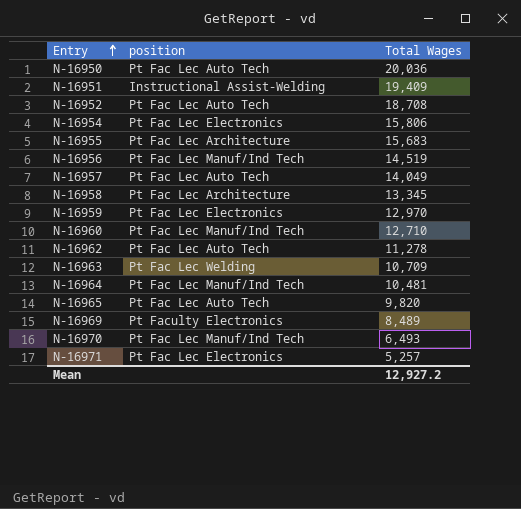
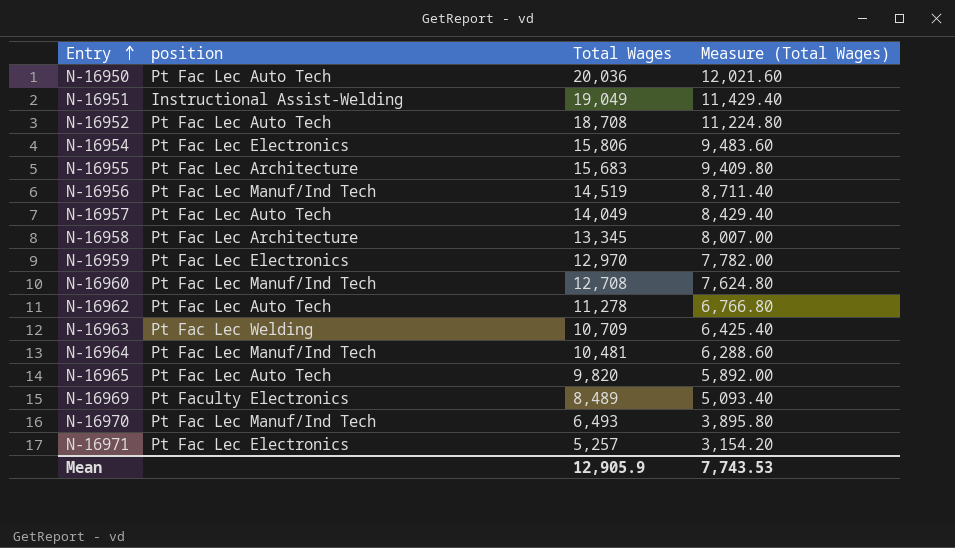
column Measure (Total Wages) | formula: none -> [Total Wages] * 0.6
N-16951 | Total Wages: 19,409 -> 19,049
N-16960 | Total Wages: 12,710 -> 12,708
Mean | Total Wages: 12,927.2 -> 12,905.9

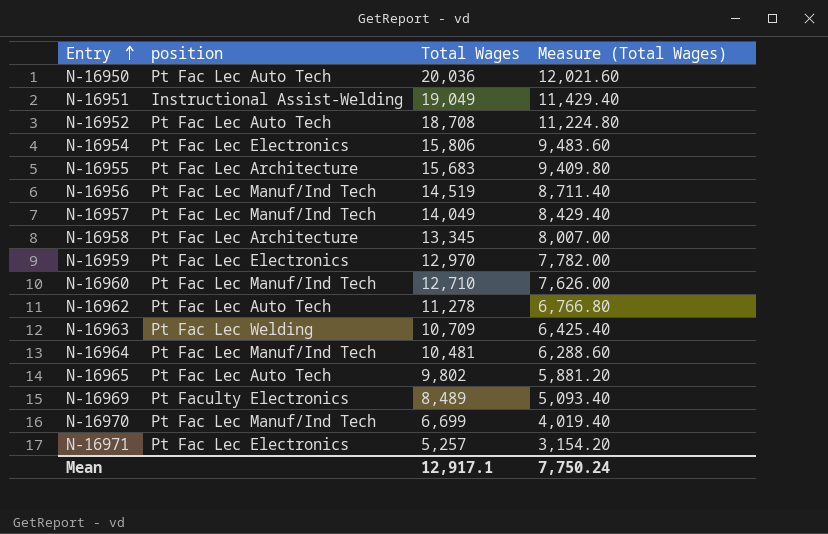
N-16957 | position: Pt Fac Lec Auto Tech -> Pt Fac Lec Manuf/Ind Tech
N-16960 | Total Wages: 12,708 -> 12,710
N-16960 | Measure (Total Wages): 7,624.80 -> 7,626.00
N-16965 | Total Wages: 9,820 -> 9,802
N-16965 | Measure (Total Wages): 5,892.00 -> 5,881.20
N-16970 | Total Wages: 6,493 -> 6,699
N-16970 | Measure (Total Wages): 3,895.80 -> 4,019.40
Mean | Total Wages: 12,905.9 -> 12,917.1
Mean | Measure (Total Wages): 7,743.53 -> 7,750.24

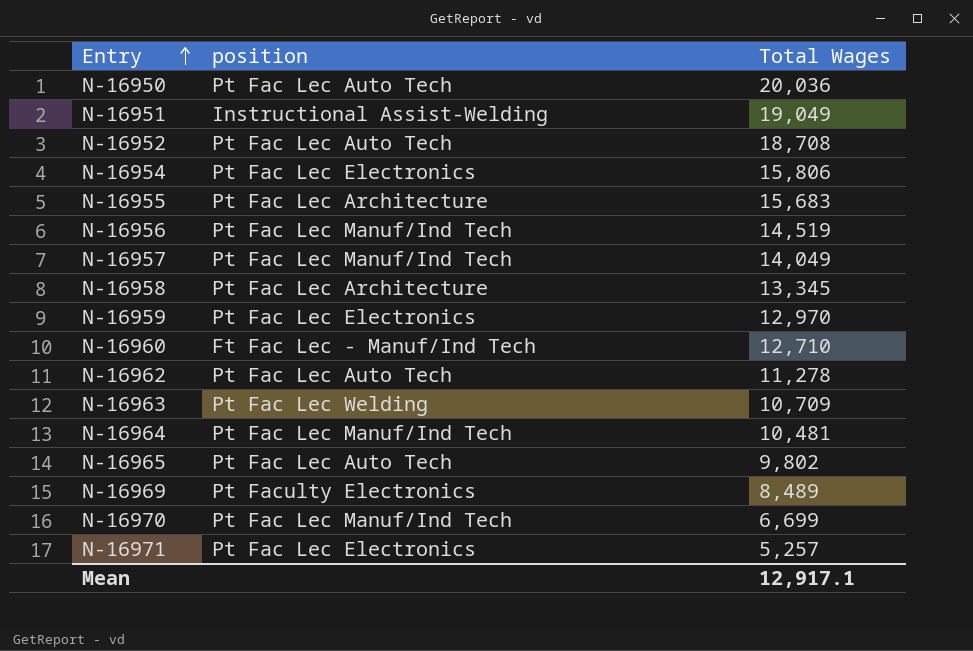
column Measure (Total Wages) | formula: [Total Wages] * 0.6 -> none
N-16960 | position: Pt Fac Lec Manuf/Ind Tech -> Ft Fac Lec - Manuf/Ind Tech

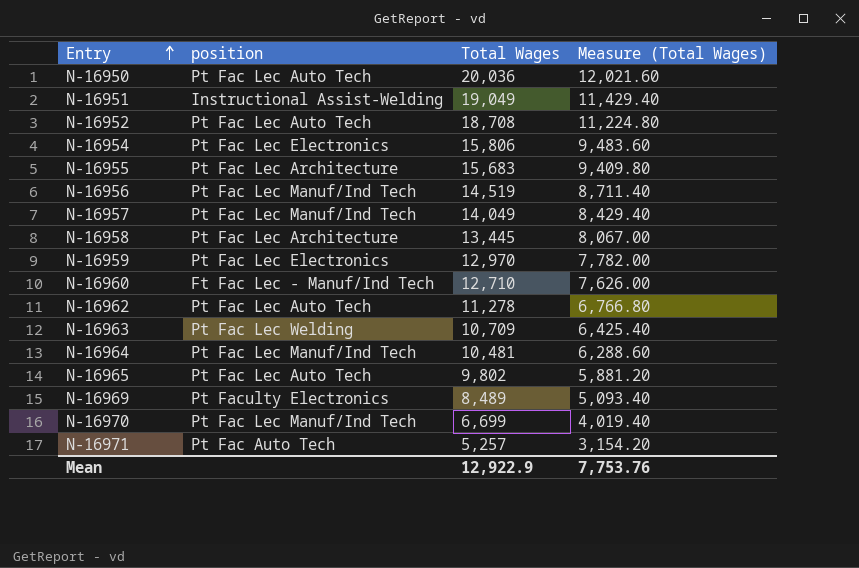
column Measure (Total Wages) | formula: none -> [Total Wages] * 0.6
N-16958 | Total Wages: 13,345 -> 13,445
N-16971 | position: Pt Fac Lec Electronics -> Pt Fac Auto Tech
Mean | Total Wages: 12,917.1 -> 12,922.9

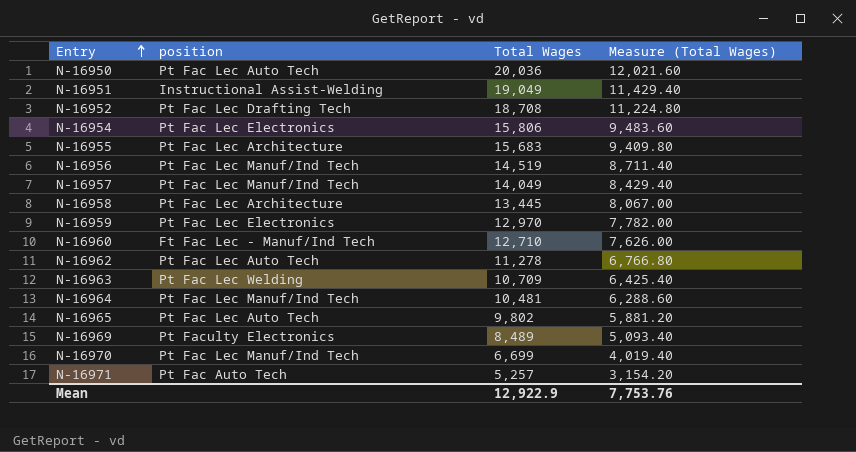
N-16952 | position: Pt Fac Lec Auto Tech -> Pt Fac Lec Drafting Tech

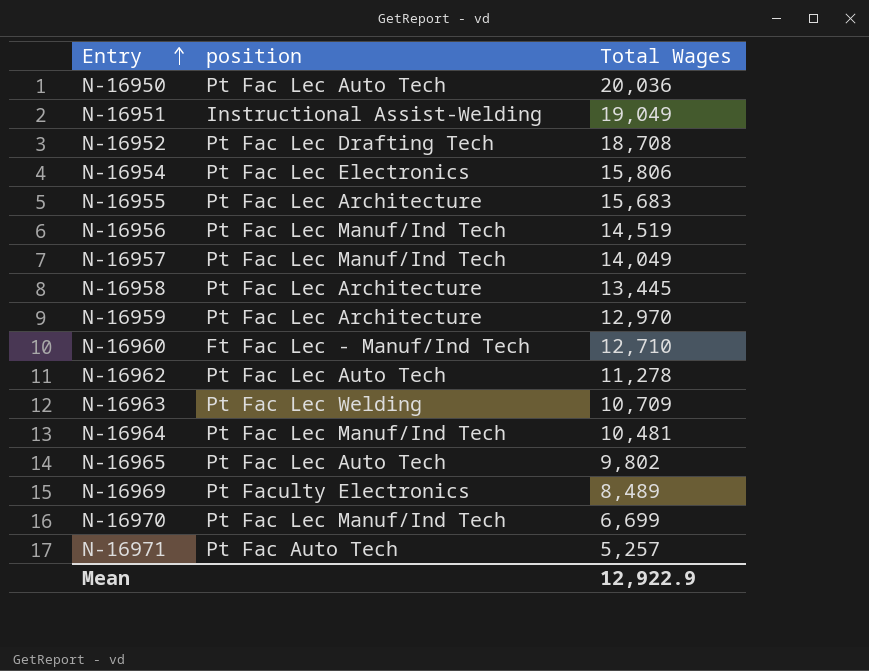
column Measure (Total Wages) | formula: [Total Wages] * 0.6 -> none
N-16959 | position: Pt Fac Lec Electronics -> Pt Fac Lec Architecture

